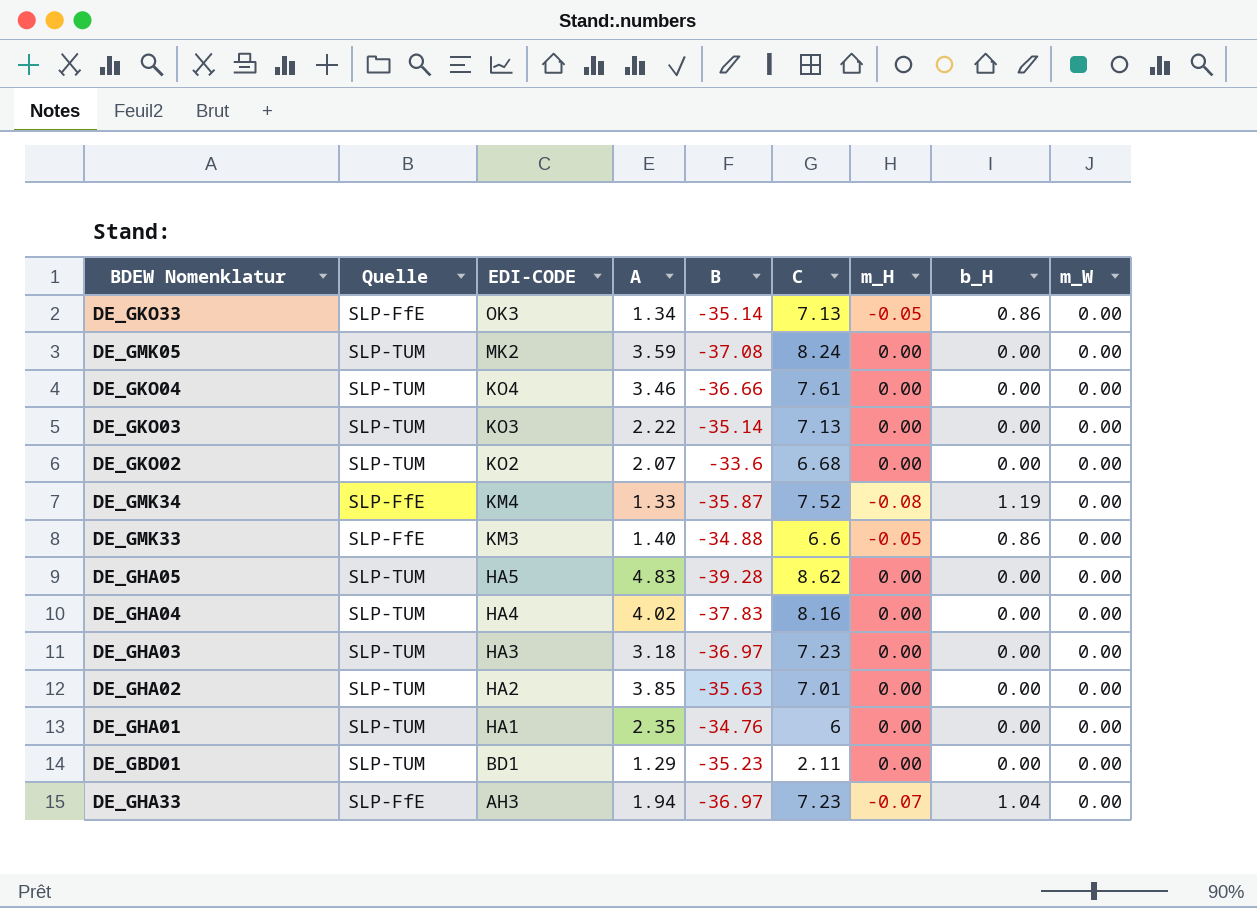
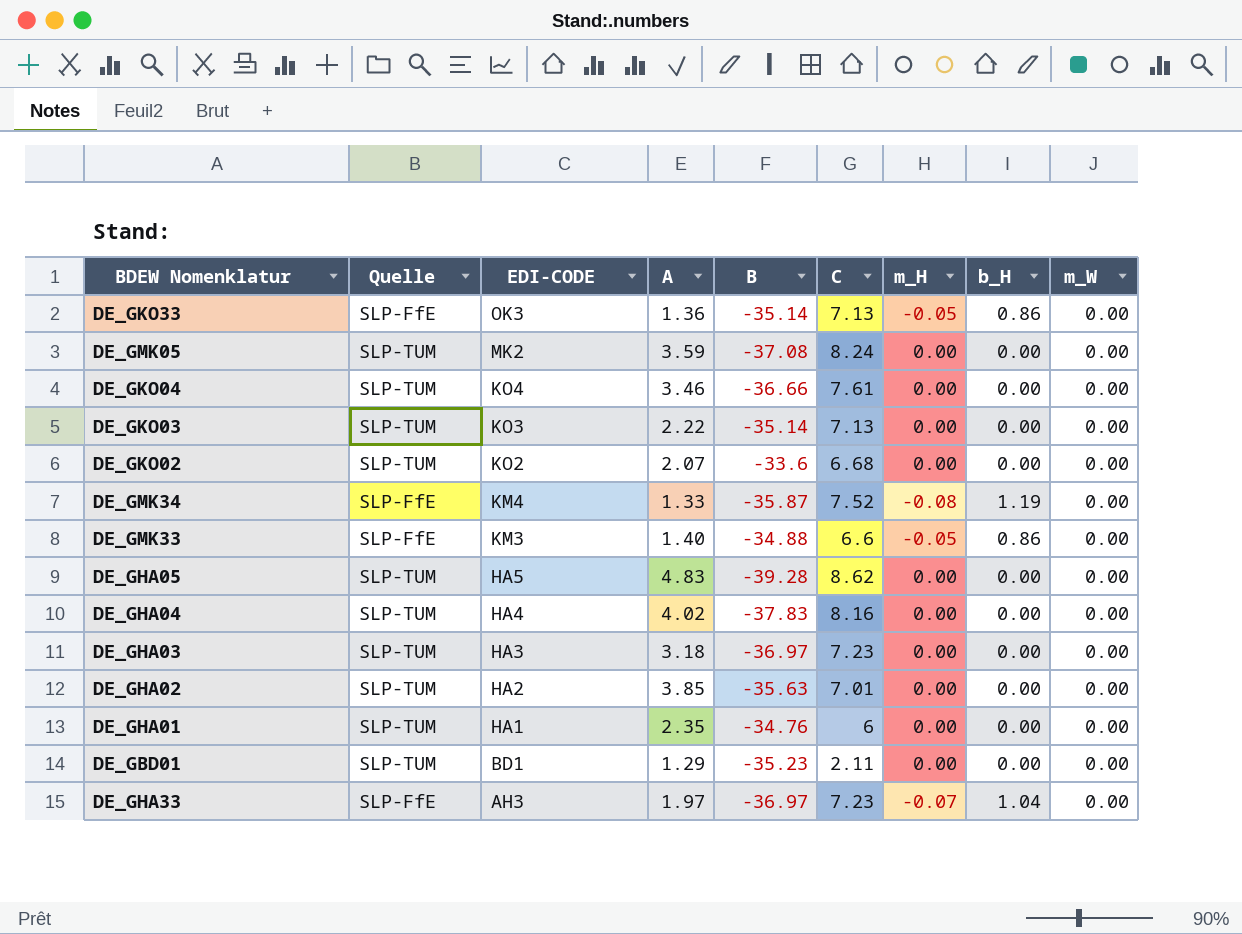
DE_GKO33 | A: 1.34 -> 1.36
DE_GHA33 | A: 1.94 -> 1.97

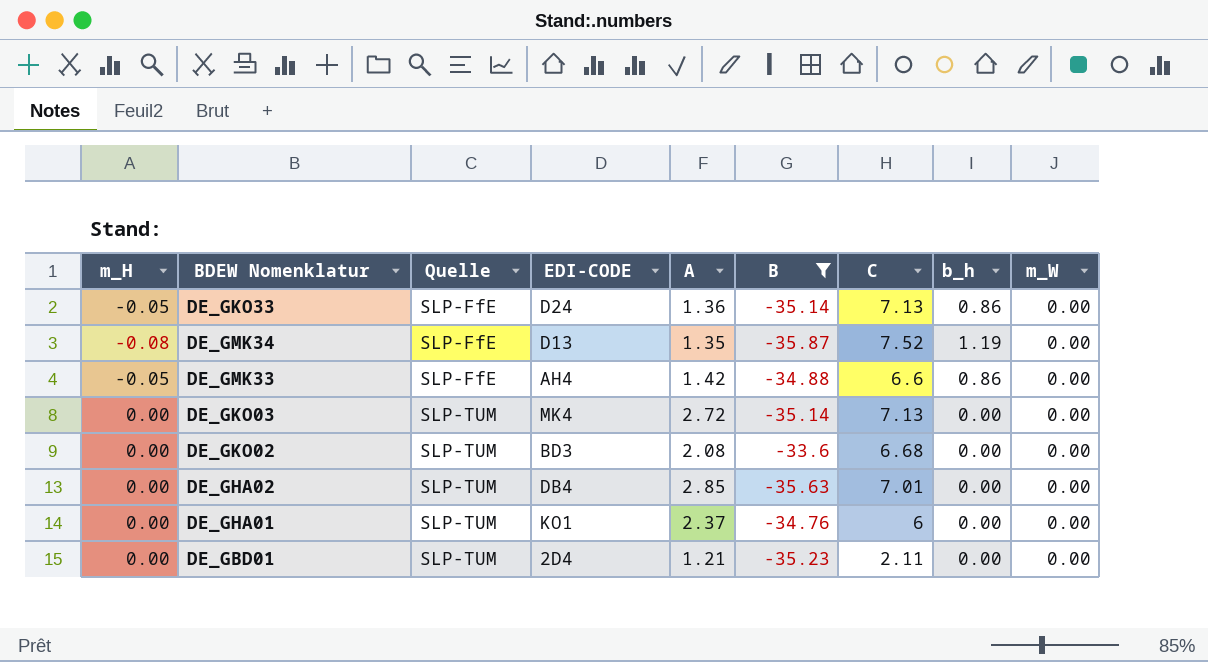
filter: none -> B >= -35.87
row order: EDI-CODE descending -> Quelle ascending
column m_H | position: 7 -> 1
column name: b_H -> b_h
DE_GKO33 | EDI-CODE: OK3 -> D24
DE_GMK34 | EDI-CODE: KM4 -> D13
DE_GMK34 | A: 1.33 -> 1.35
DE_GMK33 | EDI-CODE: KM3 -> AH4
DE_GMK33 | A: 1.40 -> 1.42
DE_GKO03 | EDI-CODE: KO3 -> MK4
DE_GKO03 | A: 2.22 -> 2.72
DE_GKO02 | EDI-CODE: KO2 -> BD3
DE_GKO02 | A: 2.07 -> 2.08
DE_GHA02 | EDI-CODE: HA2 -> DB4
DE_GHA02 | A: 3.85 -> 2.85
DE_GHA01 | EDI-CODE: HA1 -> KO1
DE_GHA01 | A: 2.35 -> 2.37
DE_GBD01 | EDI-CODE: BD1 -> 2D4
DE_GBD01 | A: 1.29 -> 1.21

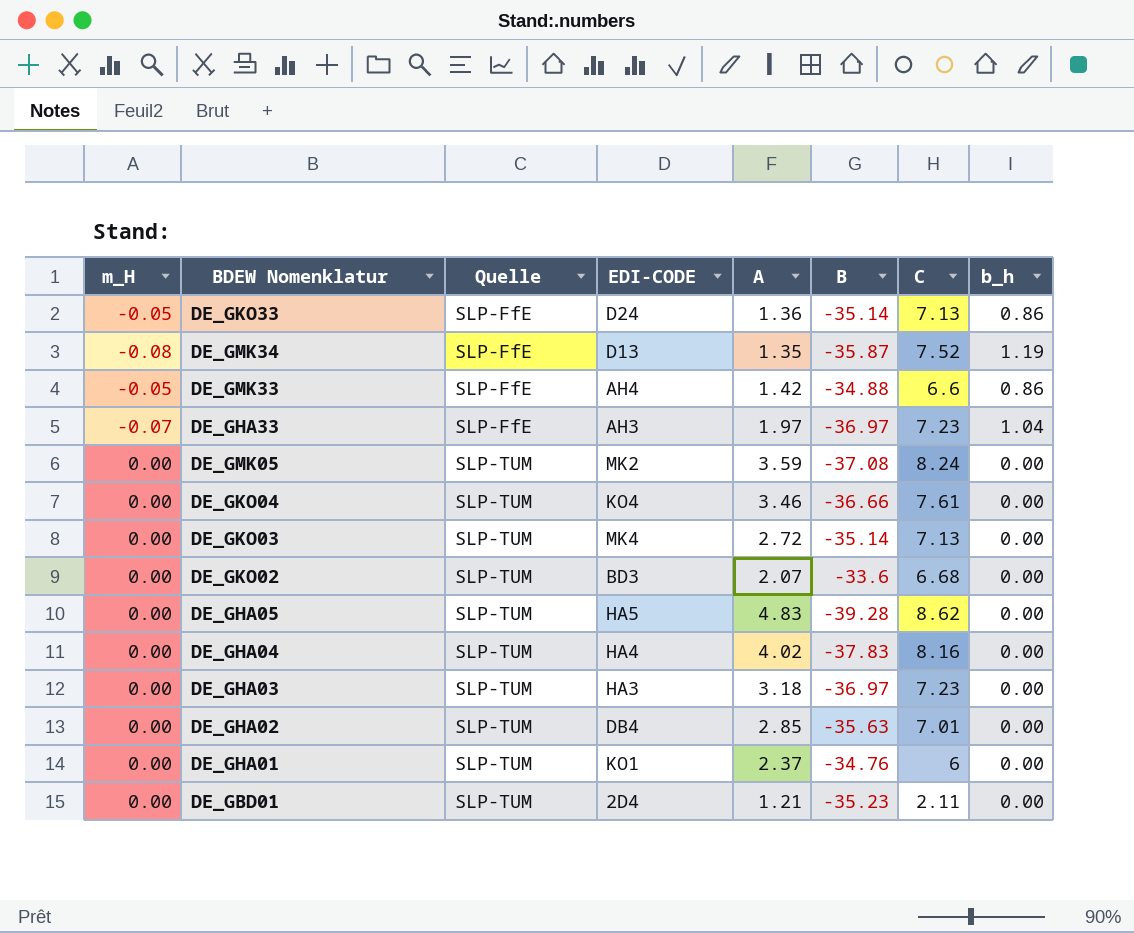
filter: B >= -35.87 -> none
column m_W | position: 9 -> none
DE_GKO02 | A: 2.08 -> 2.07

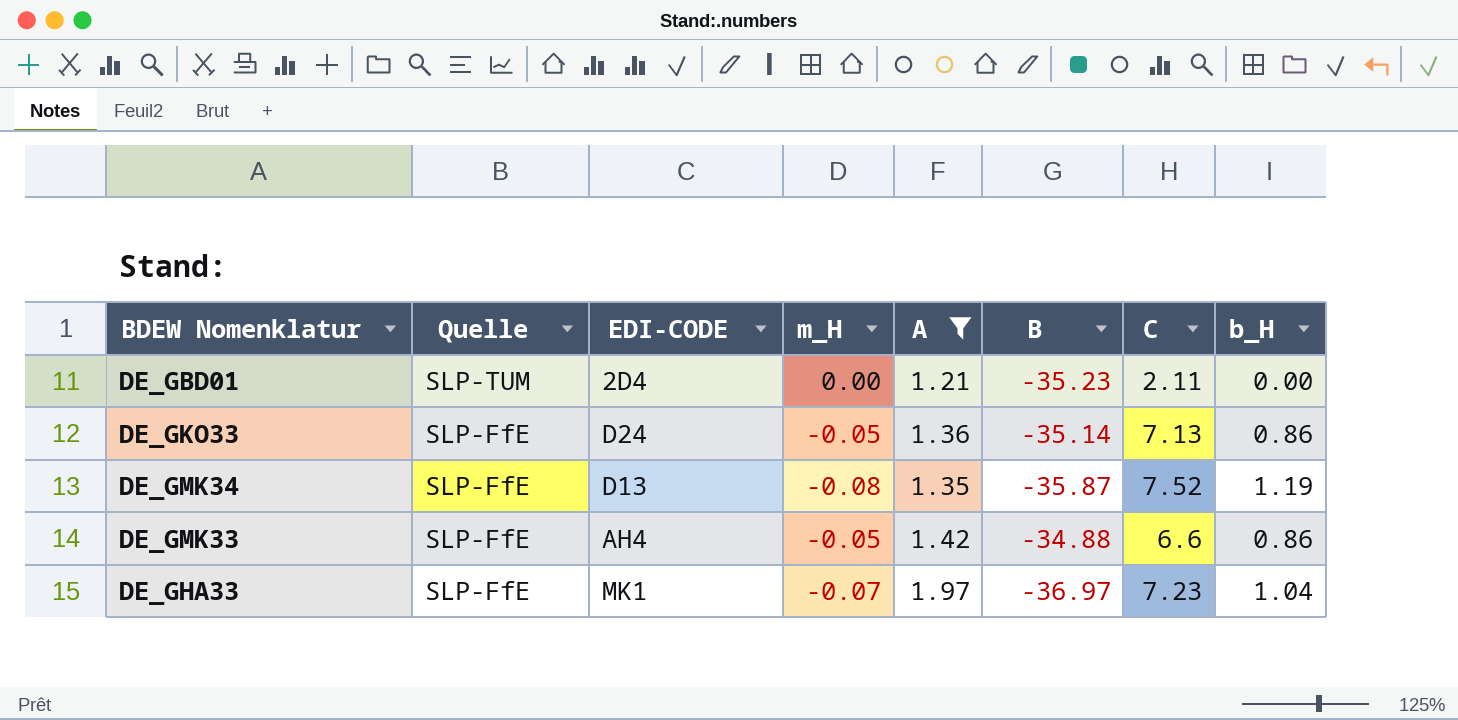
filter: none -> A <= 1.97
row order: Quelle ascending -> Quelle descending
column m_H | position: 1 -> 4
column name: b_h -> b_H
DE_GHA33 | EDI-CODE: AH3 -> MK1

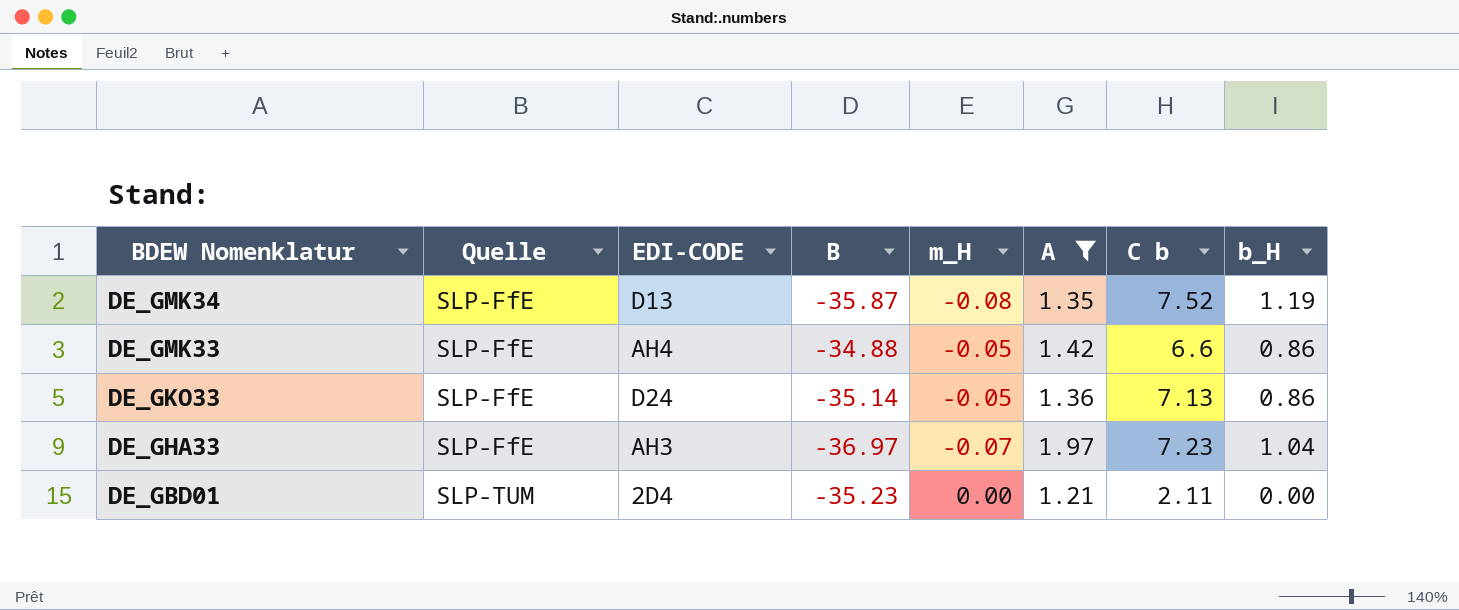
row order: Quelle descending -> BDEW Nomenklatur descending
column B | position: 6 -> 4
column name: C -> C b
DE_GHA33 | EDI-CODE: MK1 -> AH3

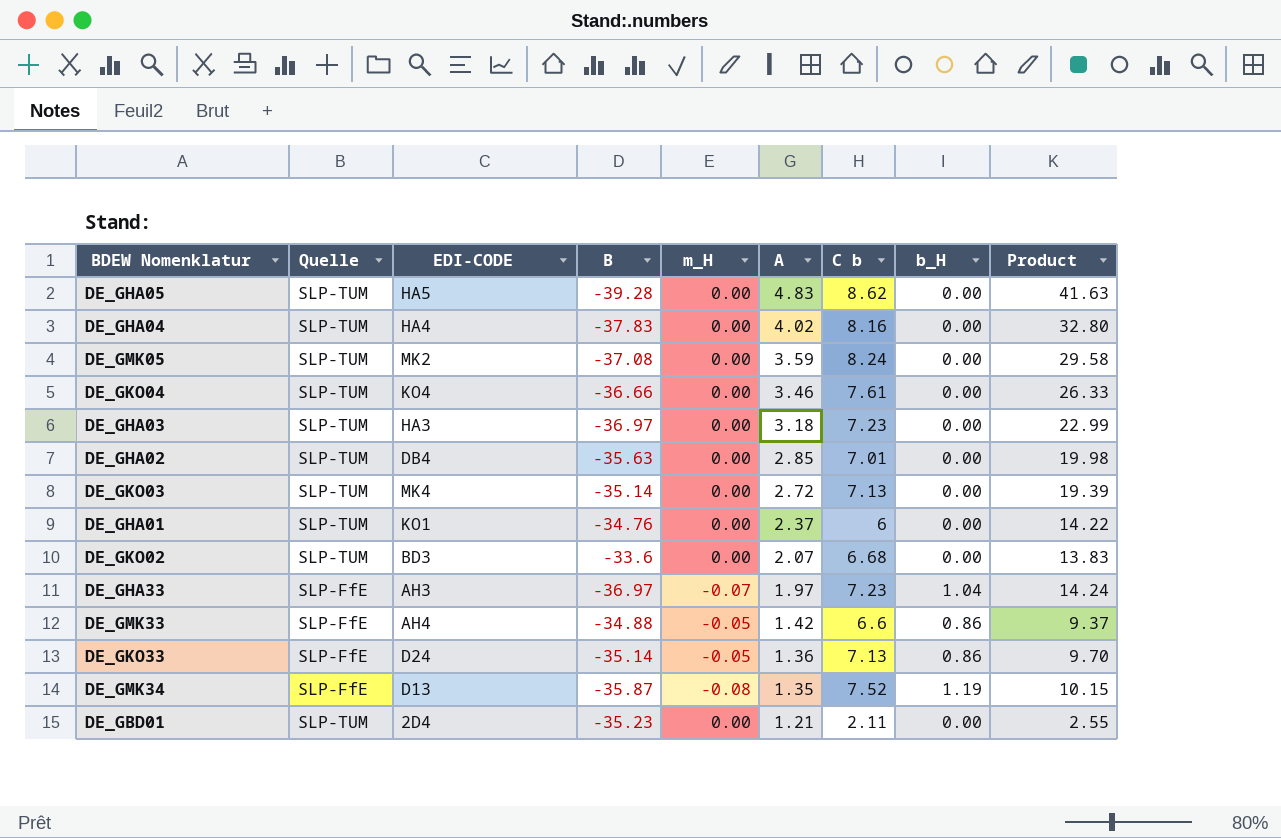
filter: A <= 1.97 -> none
row order: BDEW Nomenklatur descending -> A descending
column Product | formula: none -> [A] * [C b]

